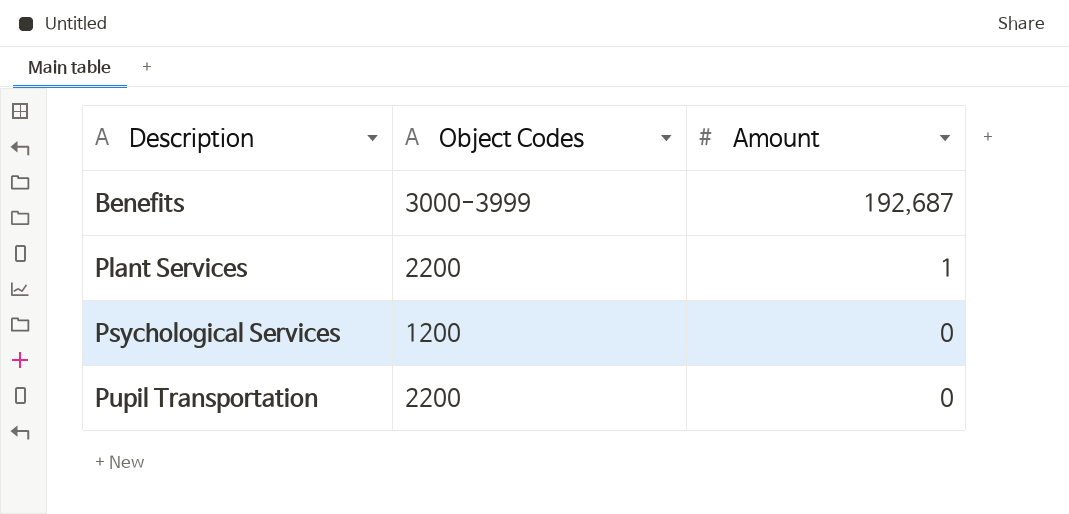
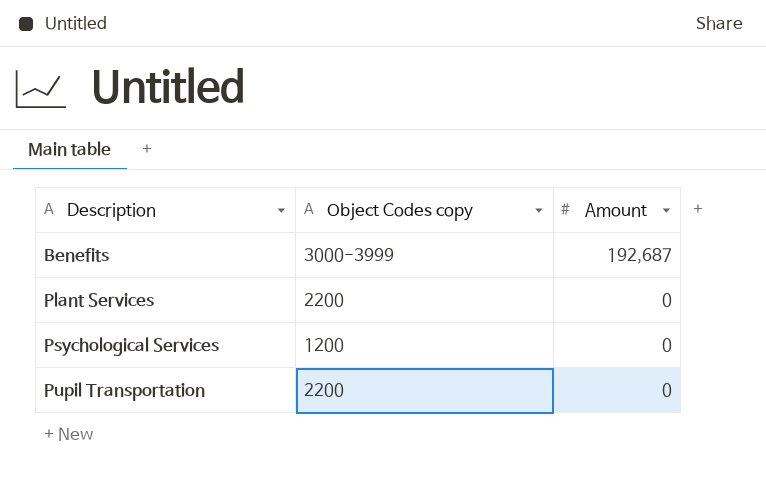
column name: Object Codes -> Object Codes copy
Plant Services | Amount: 1 -> 0

